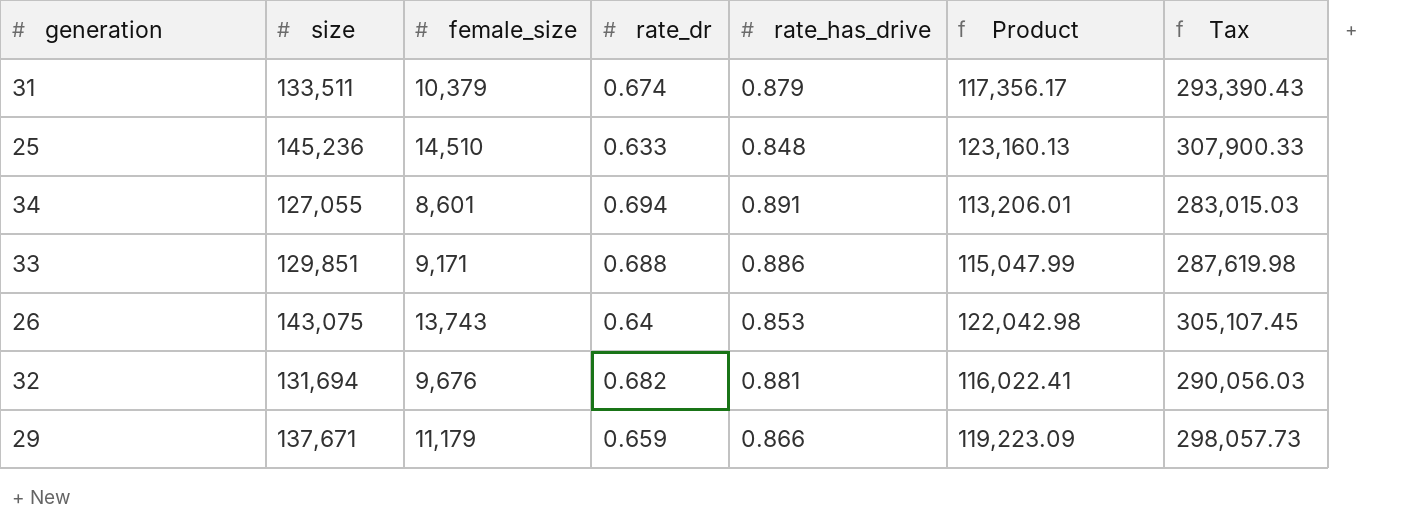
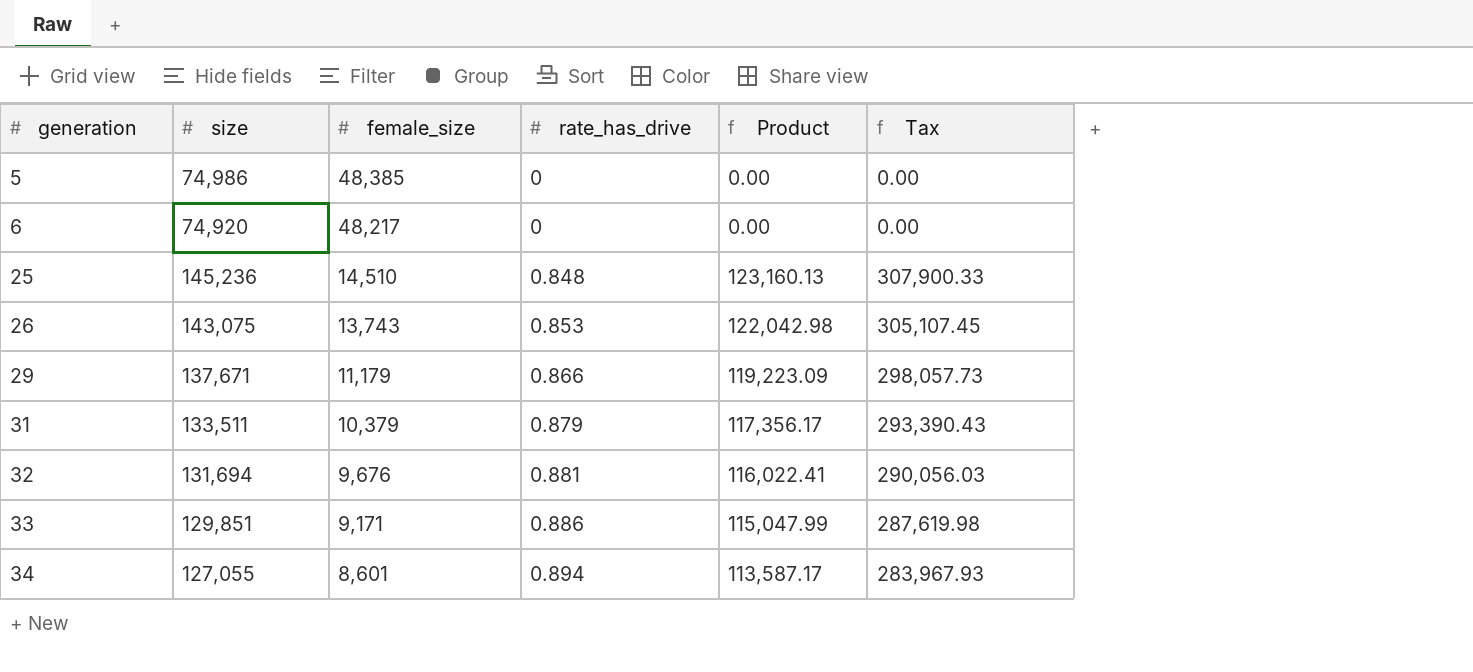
row order: none -> generation ascending
column rate_dr | position: 4 -> none
row 5: none -> 74,986 | 48,385 | 0 | 0.00 | 0.00
row 6: none -> 74,920 | 48,217 | 0 | 0.00 | 0.00
34 | rate_has_drive: 0.891 -> 0.894
34 | Product: 113,206.01 -> 113,587.17
34 | Tax: 283,015.03 -> 283,967.93

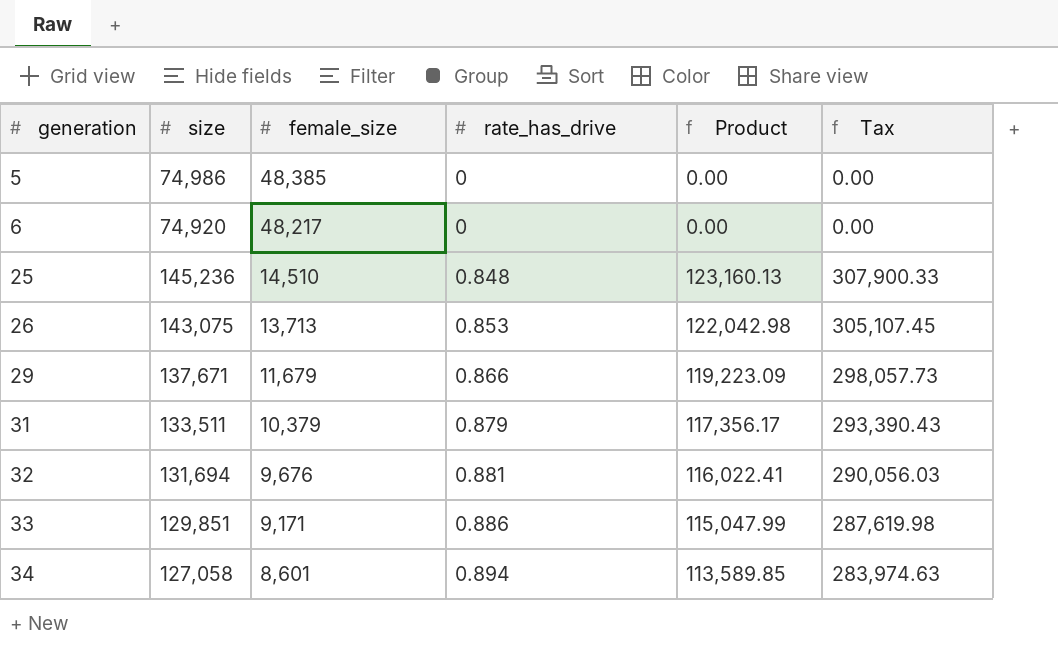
26 | female_size: 13,743 -> 13,713
29 | female_size: 11,179 -> 11,679
34 | size: 127,055 -> 127,058
34 | Product: 113,587.17 -> 113,589.85
34 | Tax: 283,967.93 -> 283,974.63

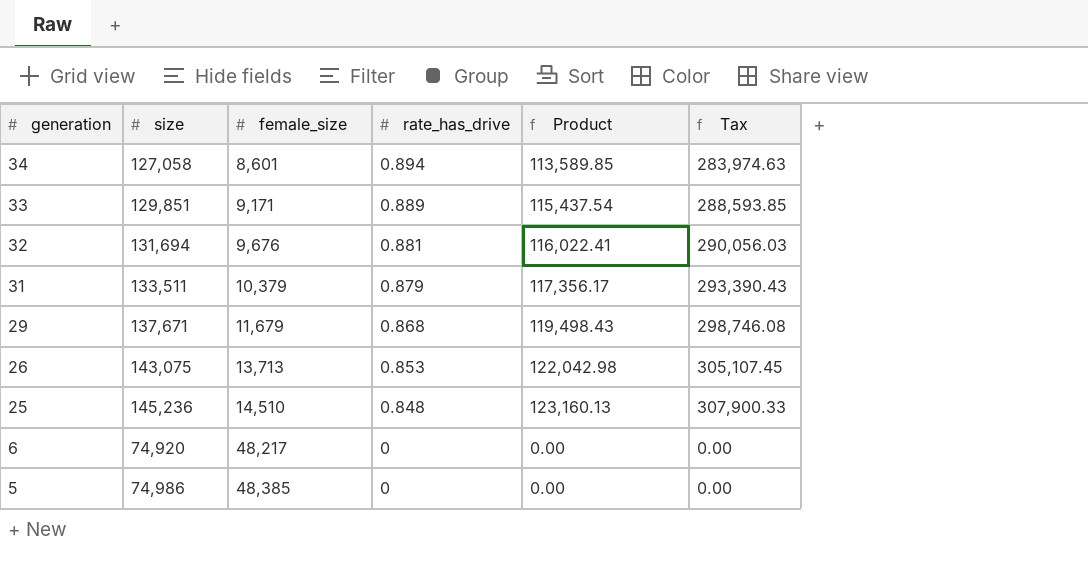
row order: generation ascending -> generation descending
33 | rate_has_drive: 0.886 -> 0.889
33 | Product: 115,047.99 -> 115,437.54
33 | Tax: 287,619.98 -> 288,593.85
29 | rate_has_drive: 0.866 -> 0.868
29 | Product: 119,223.09 -> 119,498.43
29 | Tax: 298,057.73 -> 298,746.08

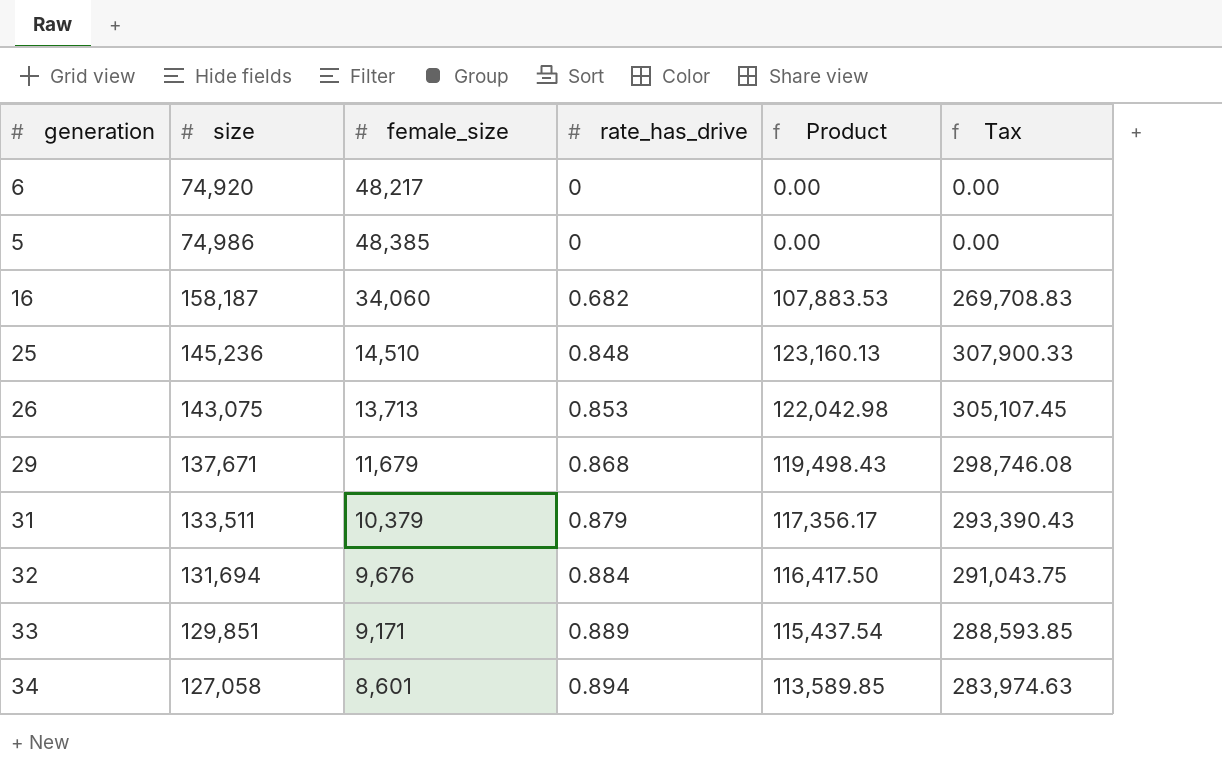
row order: generation descending -> rate_has_drive ascending
row 16: none -> 158,187 | 34,060 | 0.682 | 107,883.53 | 269,708.83
32 | rate_has_drive: 0.881 -> 0.884
32 | Product: 116,022.41 -> 116,417.50
32 | Tax: 290,056.03 -> 291,043.75

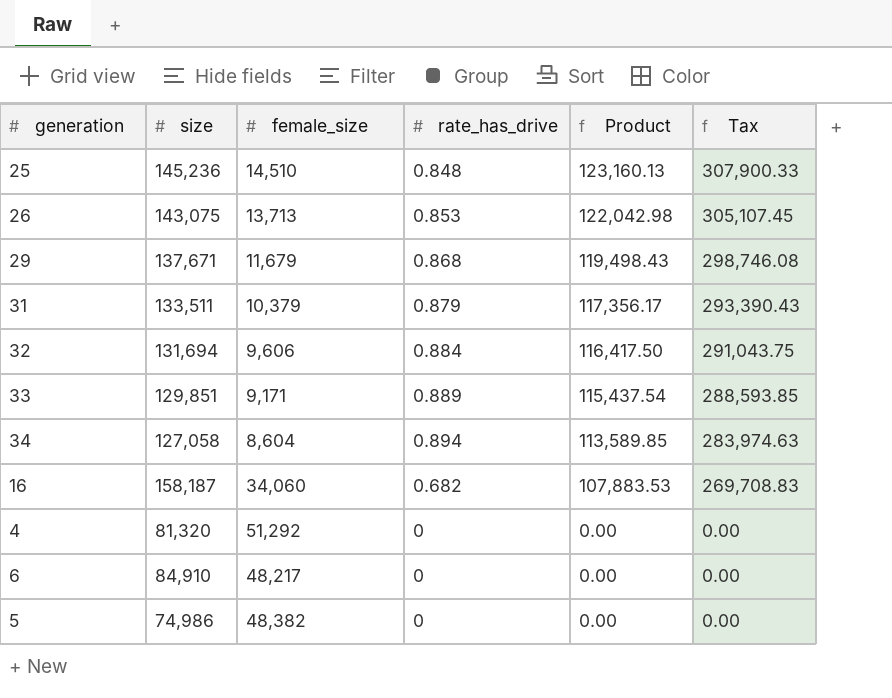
row order: rate_has_drive ascending -> Product descending
32 | female_size: 9,676 -> 9,606
34 | female_size: 8,601 -> 8,604
row 4: none -> 81,320 | 51,292 | 0 | 0.00 | 0.00
6 | size: 74,920 -> 84,910
5 | female_size: 48,385 -> 48,382

